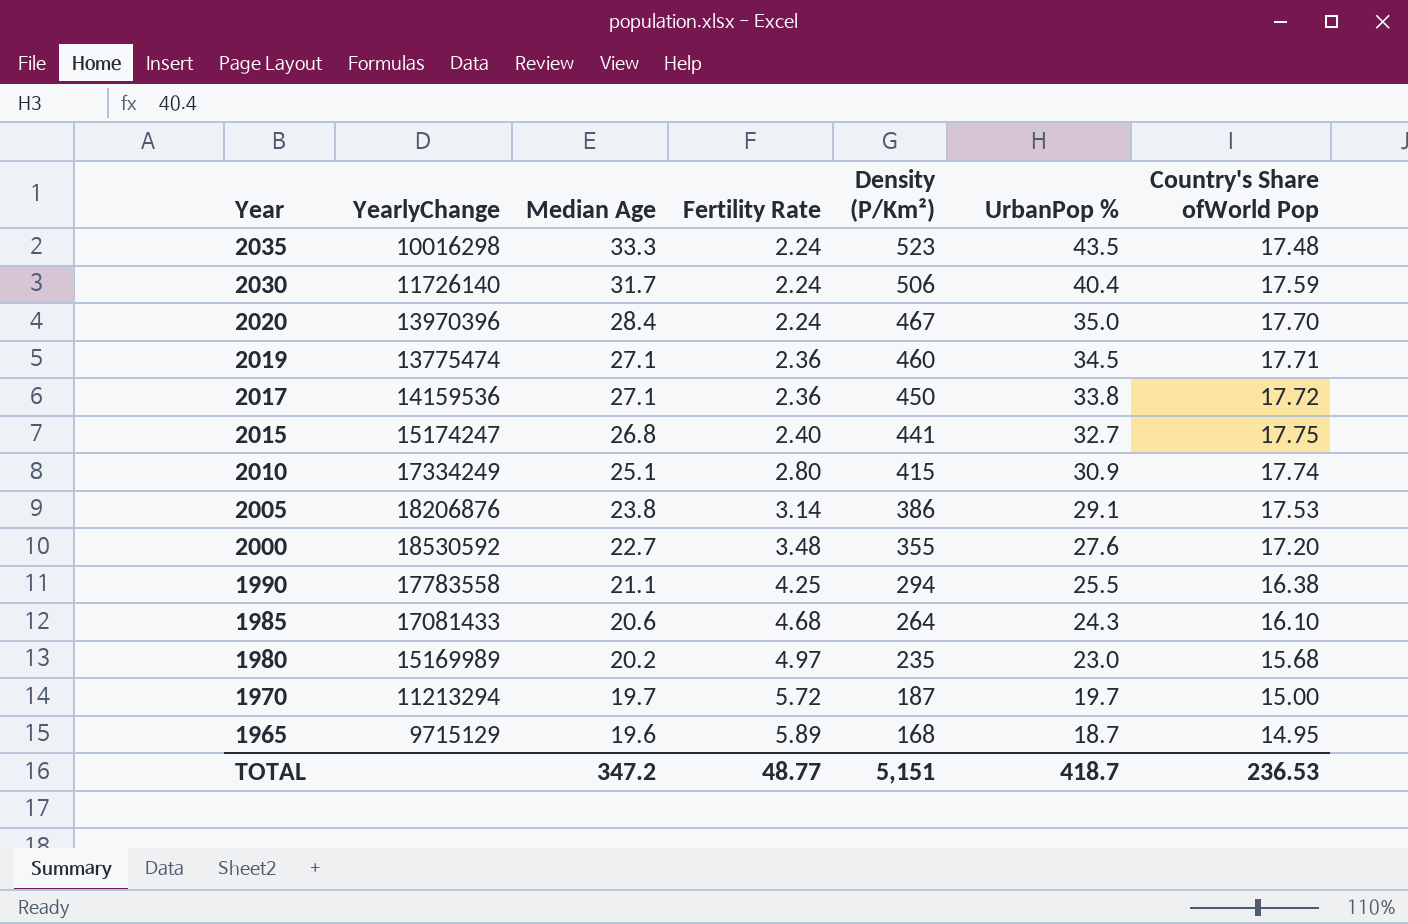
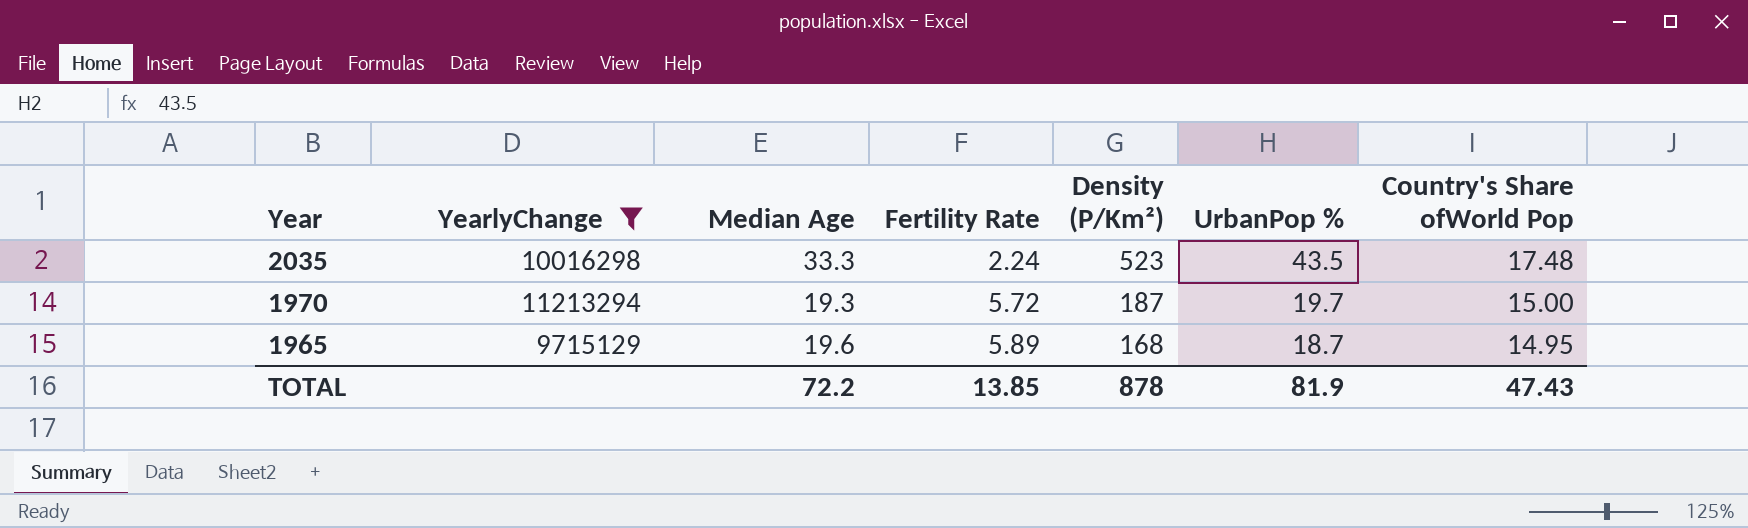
filter: none -> YearlyChange <= 11213294
1970 | Median Age: 19.7 -> 19.3
TOTAL | Median Age: 347.2 -> 72.2
TOTAL | Fertility Rate: 48.77 -> 13.85
TOTAL | Density (P/Km²): 5,151 -> 878
TOTAL | UrbanPop %: 418.7 -> 81.9
TOTAL | Country's Share ofWorld Pop: 236.53 -> 47.43

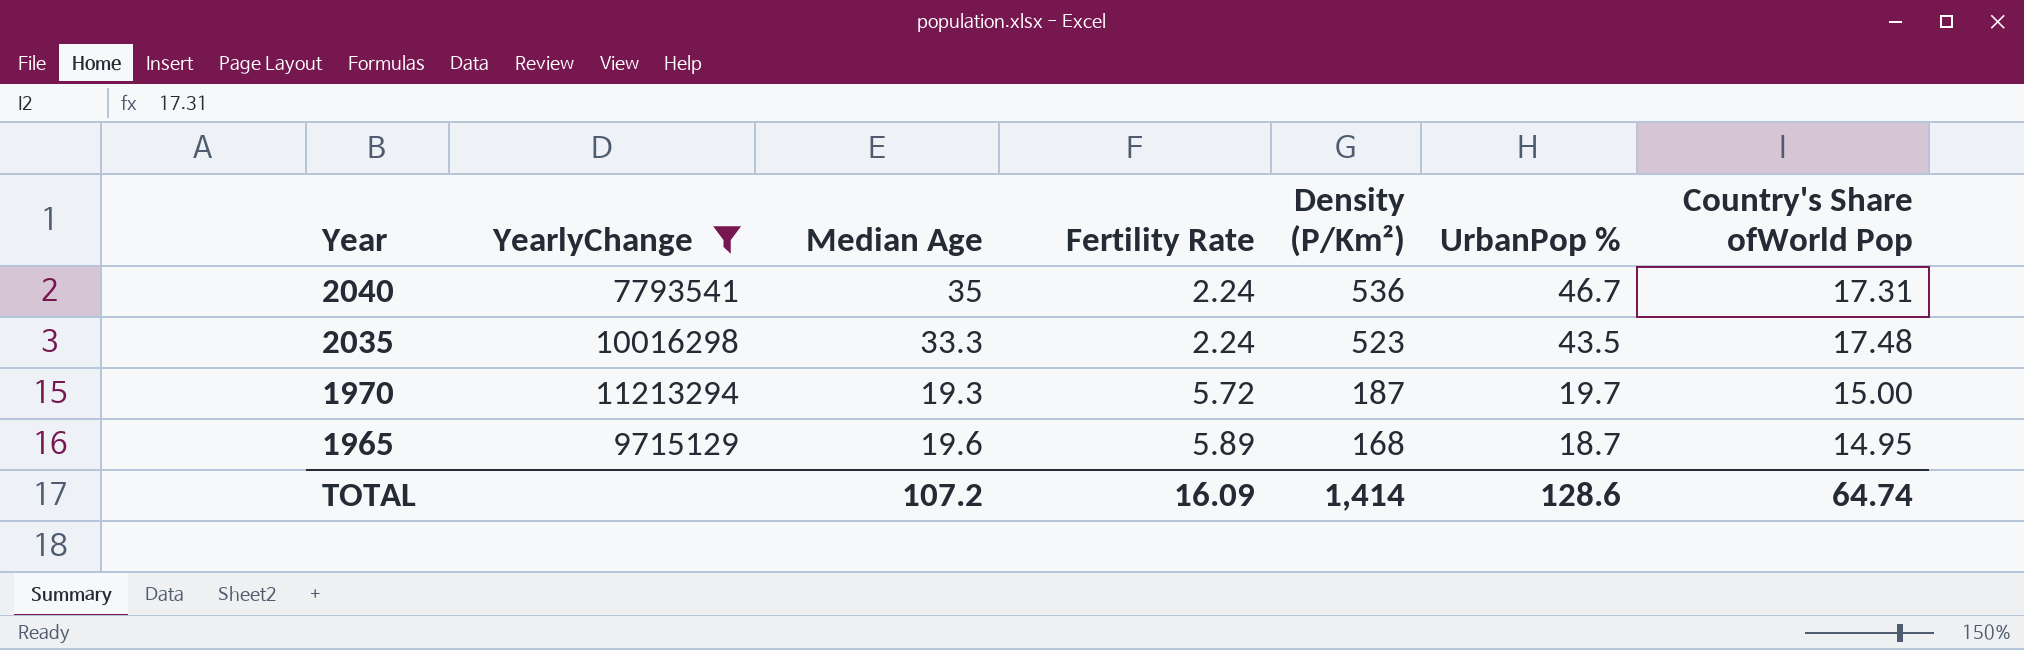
row 2040: none -> 7793541 | 35 | 2.24 | 536 | 46.7 | 17.31
TOTAL | Median Age: 72.2 -> 107.2
TOTAL | Fertility Rate: 13.85 -> 16.09
TOTAL | Density (P/Km²): 878 -> 1,414
TOTAL | UrbanPop %: 81.9 -> 128.6
TOTAL | Country's Share ofWorld Pop: 47.43 -> 64.74

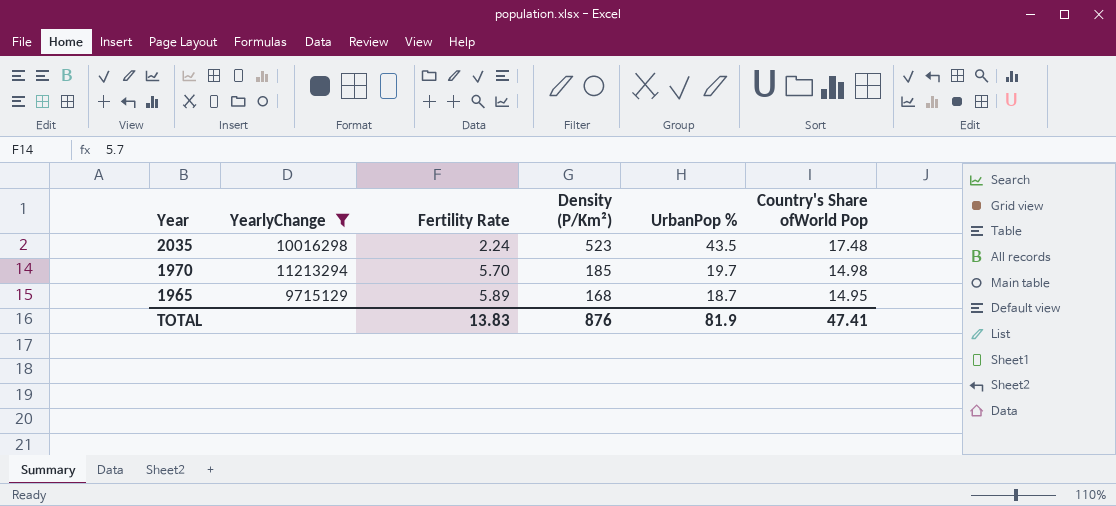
column Median Age | position: 3 -> none
row 2040: 7793541 | 35 | 2.24 | 536 | 46.7 | 17.31 -> none
1970 | Fertility Rate: 5.72 -> 5.70
1970 | Density (P/Km²): 187 -> 185
1970 | Country's Share ofWorld Pop: 15.00 -> 14.98
TOTAL | Fertility Rate: 16.09 -> 13.83
TOTAL | Density (P/Km²): 1,414 -> 876
TOTAL | UrbanPop %: 128.6 -> 81.9
TOTAL | Country's Share ofWorld Pop: 64.74 -> 47.41

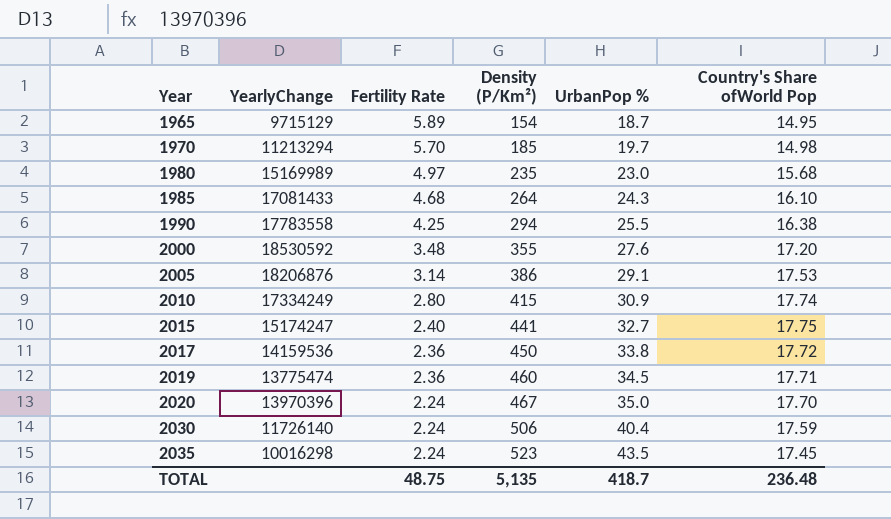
filter: YearlyChange <= 11213294 -> none
row order: Year descending -> Year ascending
1965 | Density (P/Km²): 168 -> 154
2035 | Country's Share ofWorld Pop: 17.48 -> 17.45
TOTAL | Fertility Rate: 13.83 -> 48.75
TOTAL | Density (P/Km²): 876 -> 5,135
TOTAL | UrbanPop %: 81.9 -> 418.7
TOTAL | Country's Share ofWorld Pop: 47.41 -> 236.48

